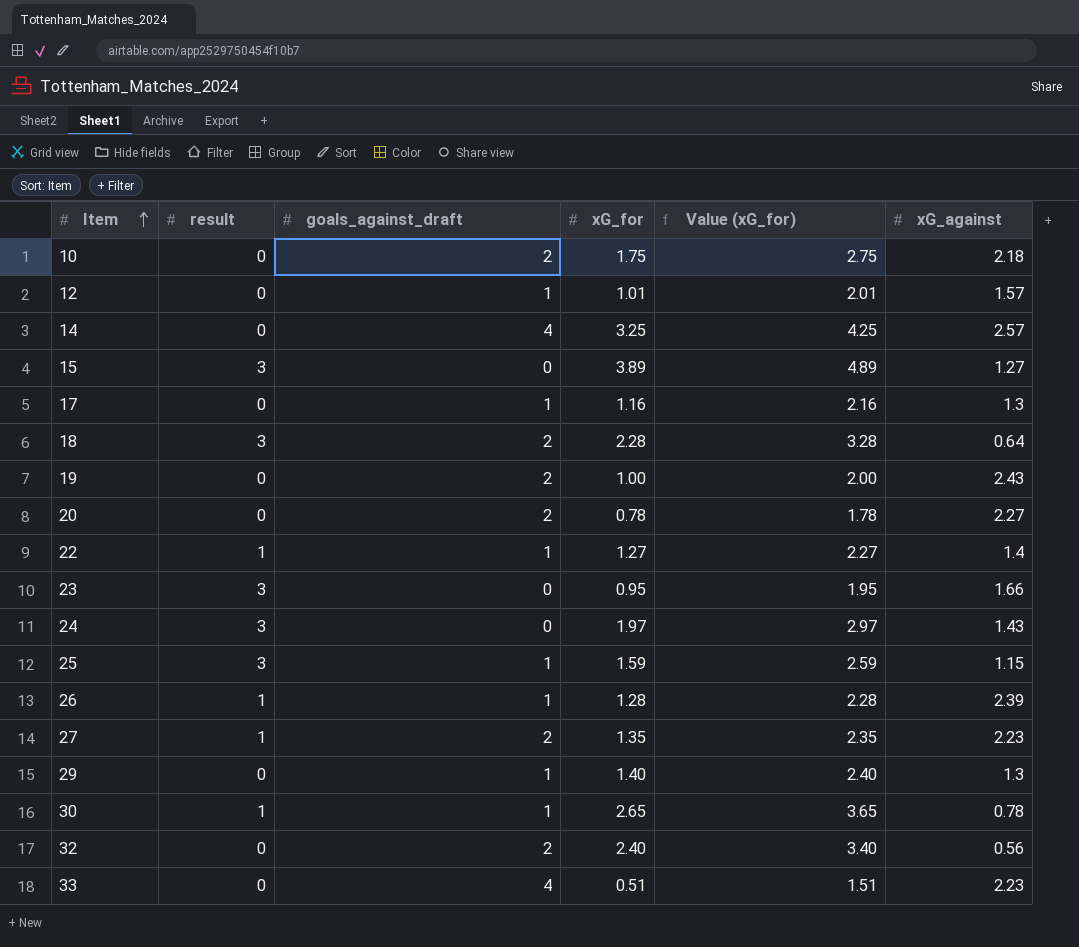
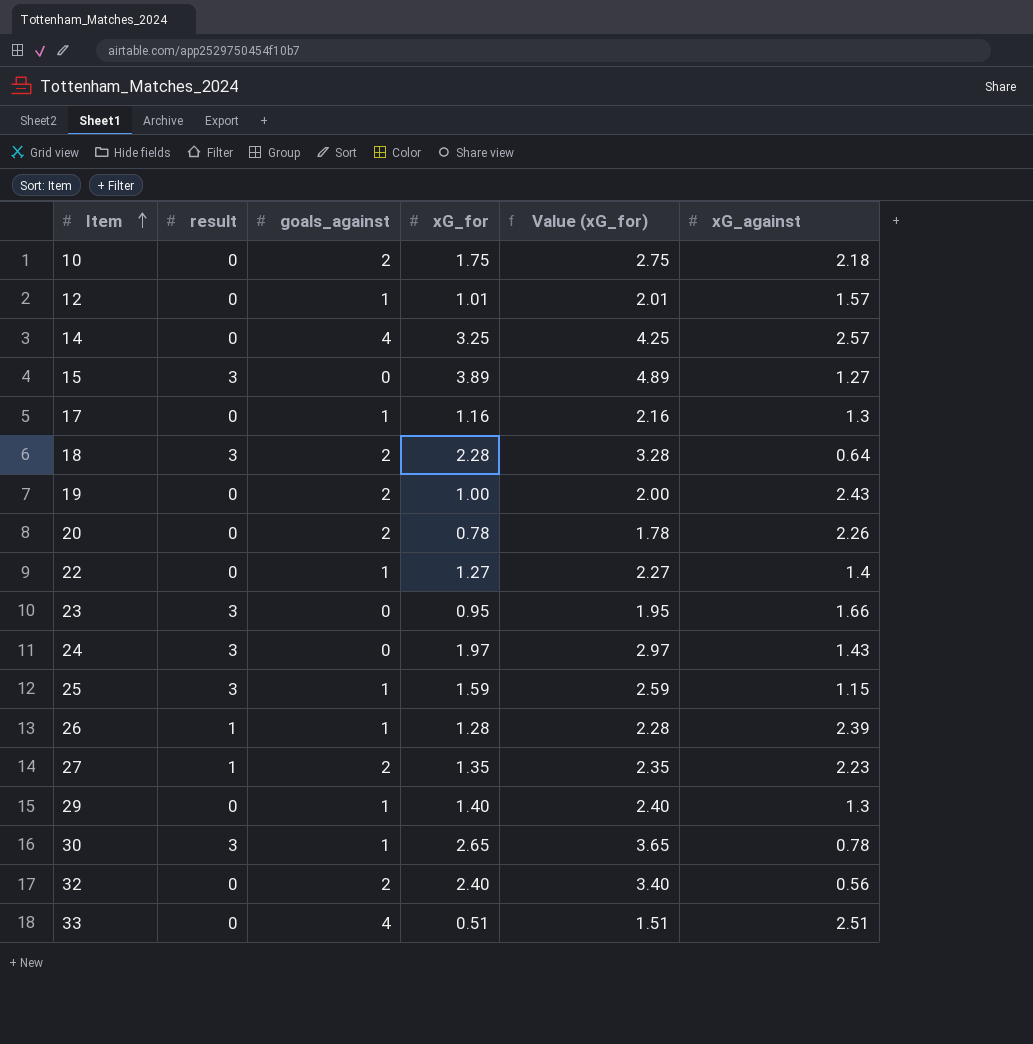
column name: goals_against_draft -> goals_against
20 | xG_against: 2.27 -> 2.26
22 | result: 1 -> 0
30 | result: 1 -> 3
33 | xG_against: 2.23 -> 2.51

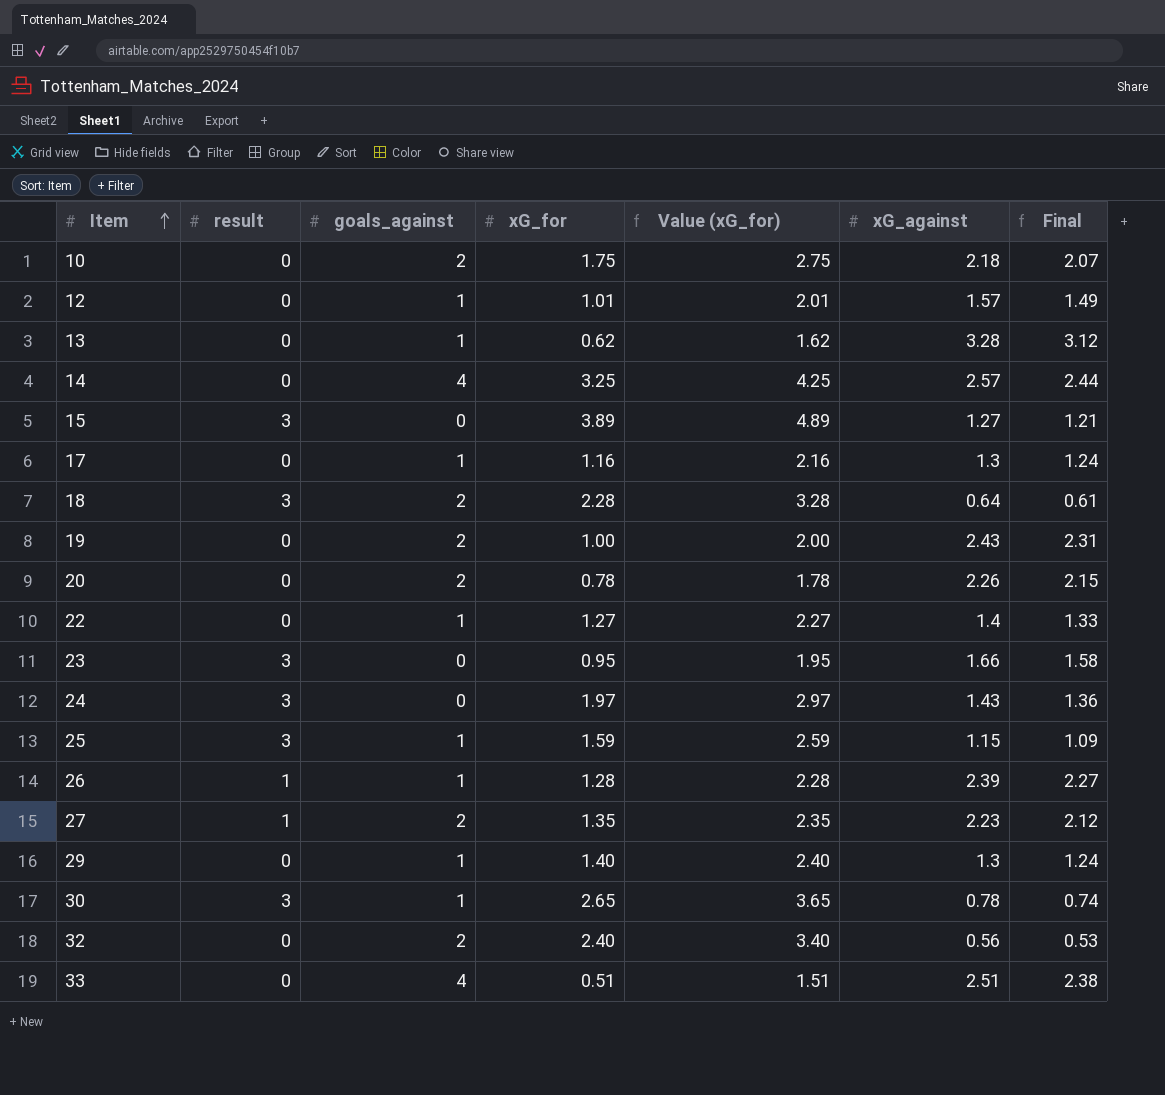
column Final | formula: none -> [xG_against] * 0.95
row 13: none -> 0 | 1 | 0.62 | 1.62 | 3.28 | 3.12

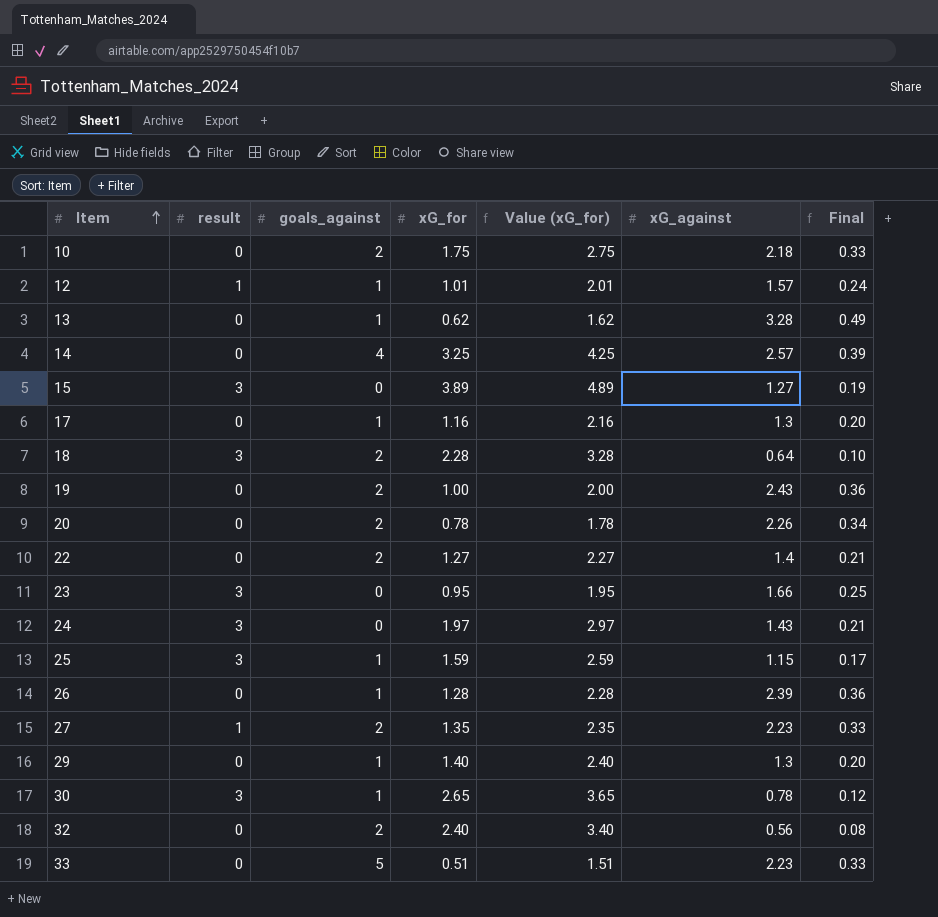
column Final | formula: [xG_against] * 0.95 -> [xG_against] * 0.15
12 | result: 0 -> 1
22 | goals_against: 1 -> 2
26 | result: 1 -> 0
33 | goals_against: 4 -> 5
33 | xG_against: 2.51 -> 2.23

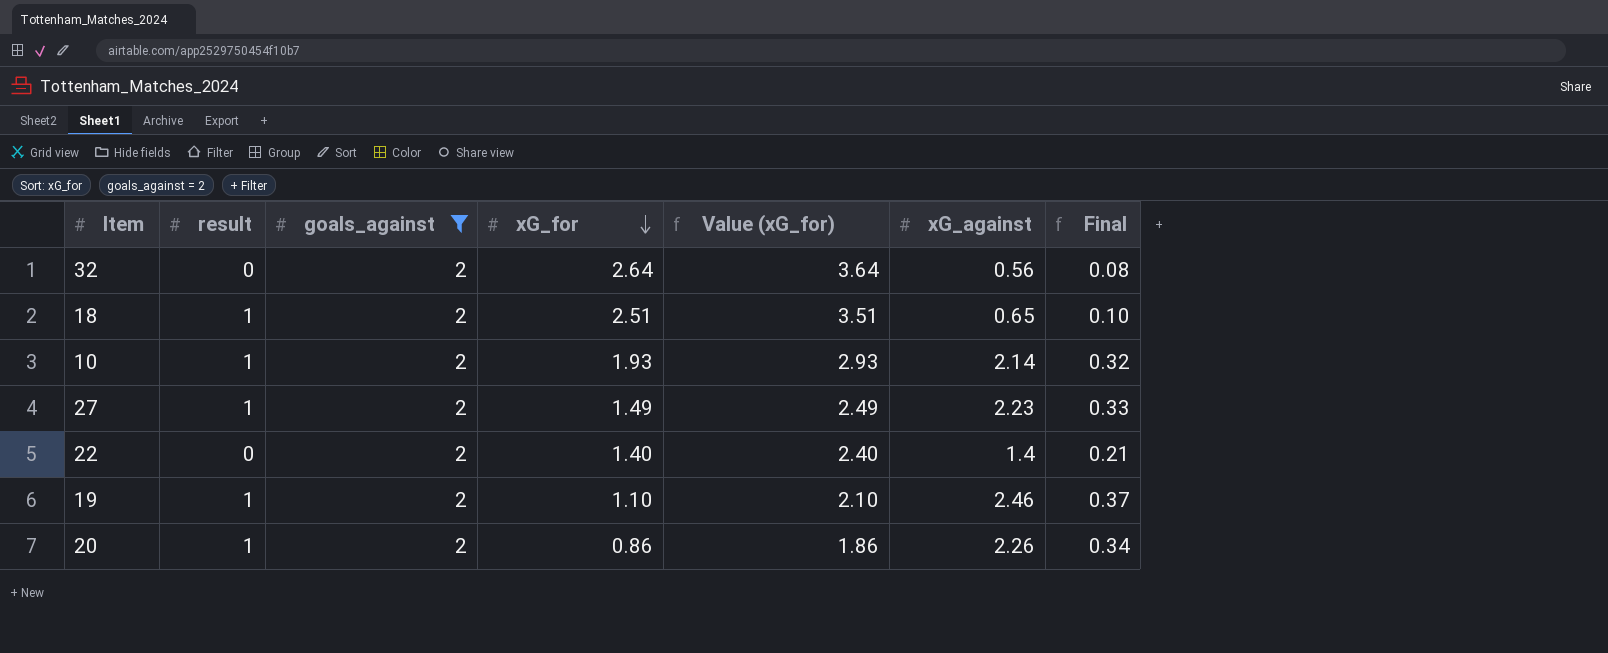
filter: none -> goals_against = 2
row order: Item ascending -> xG_for descending
32 | xG_for: 2.40 -> 2.64
32 | Value (xG_for): 3.40 -> 3.64
18 | result: 3 -> 1
18 | xG_for: 2.28 -> 2.51
18 | Value (xG_for): 3.28 -> 3.51
18 | xG_against: 0.64 -> 0.65
10 | result: 0 -> 1
10 | xG_for: 1.75 -> 1.93
10 | Value (xG_for): 2.75 -> 2.93
10 | xG_against: 2.18 -> 2.14
10 | Final: 0.33 -> 0.32
27 | xG_for: 1.35 -> 1.49
27 | Value (xG_for): 2.35 -> 2.49
22 | xG_for: 1.27 -> 1.40
22 | Value (xG_for): 2.27 -> 2.40
19 | result: 0 -> 1
19 | xG_for: 1.00 -> 1.10
19 | Value (xG_for): 2.00 -> 2.10
19 | xG_against: 2.43 -> 2.46
19 | Final: 0.36 -> 0.37
20 | result: 0 -> 1
20 | xG_for: 0.78 -> 0.86
20 | Value (xG_for): 1.78 -> 1.86

